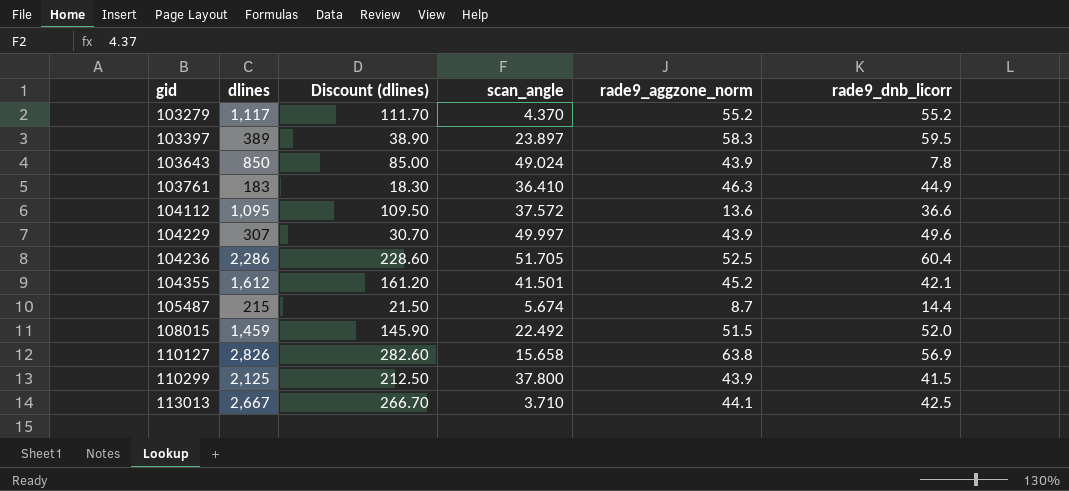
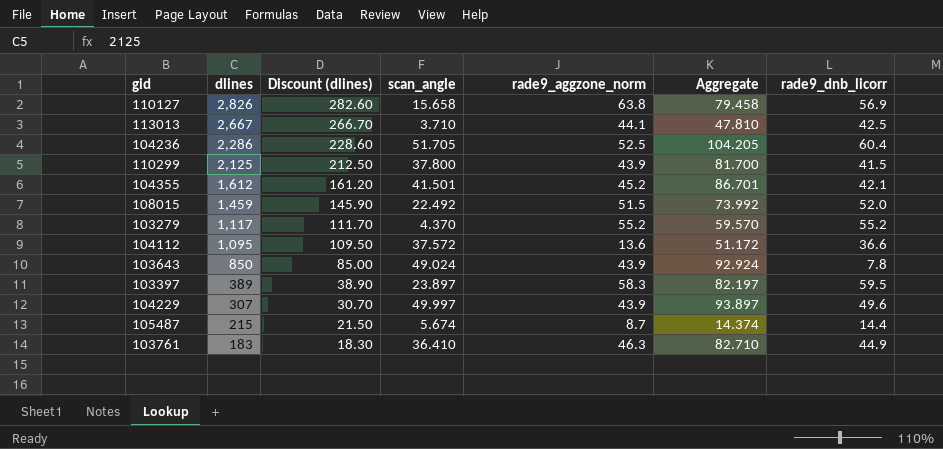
row order: gid ascending -> dlines descending
column Aggregate | formula: none -> [scan_angle] + [rade9_aggzone_norm]

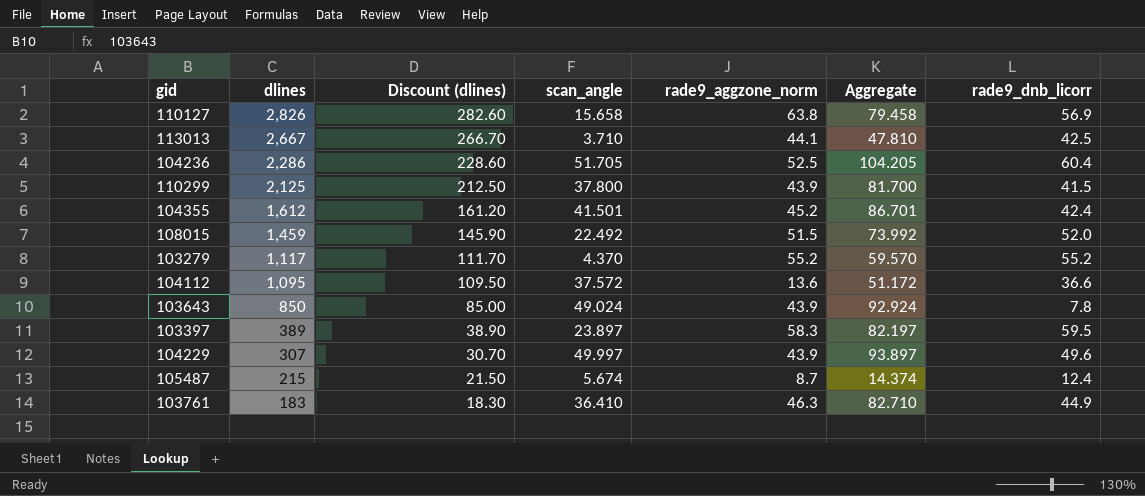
104355 | rade9_dnb_licorr: 42.1 -> 42.4
105487 | rade9_dnb_licorr: 14.4 -> 12.4

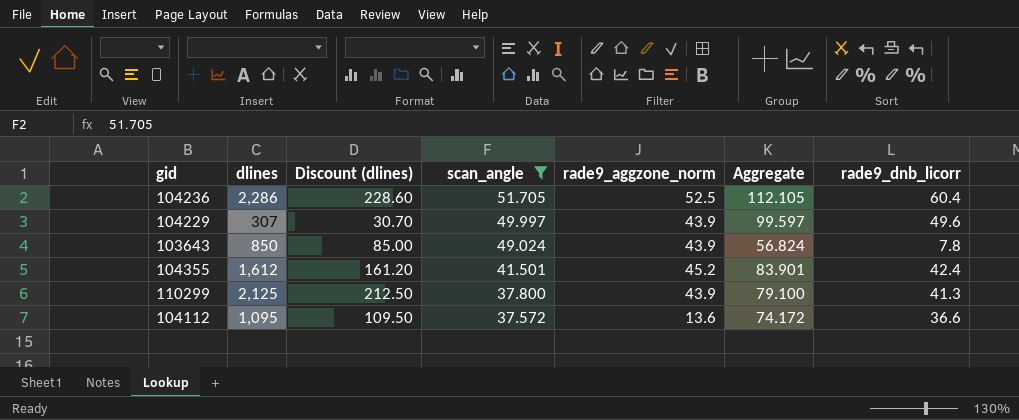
filter: none -> scan_angle >= 37.572
row order: dlines descending -> scan_angle descending
column Aggregate | formula: [scan_angle] + [rade9_aggzone_norm] -> [scan_angle] + [rade9_dnb_licorr]
110299 | rade9_dnb_licorr: 41.5 -> 41.3

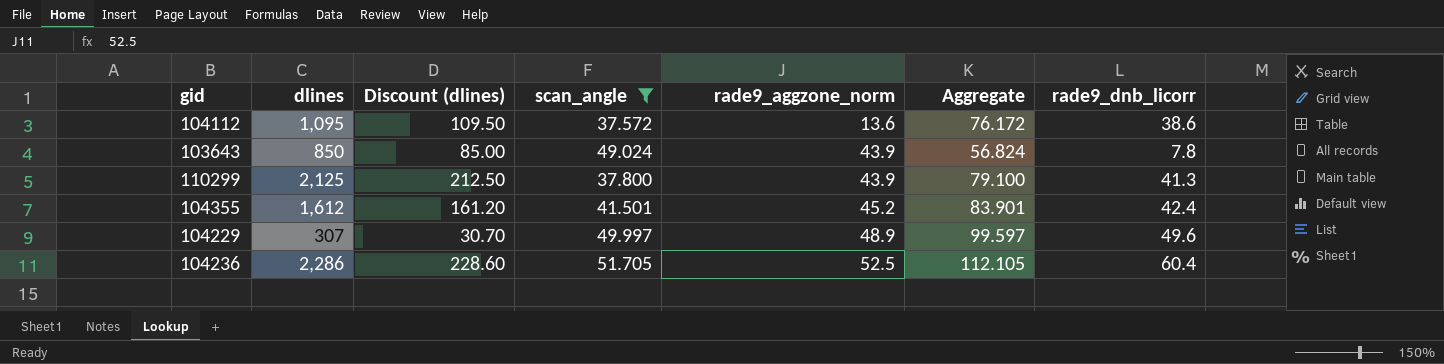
row order: scan_angle descending -> rade9_aggzone_norm ascending
104112 | Aggregate: 74.172 -> 76.172
104112 | rade9_dnb_licorr: 36.6 -> 38.6
104229 | rade9_aggzone_norm: 43.9 -> 48.9

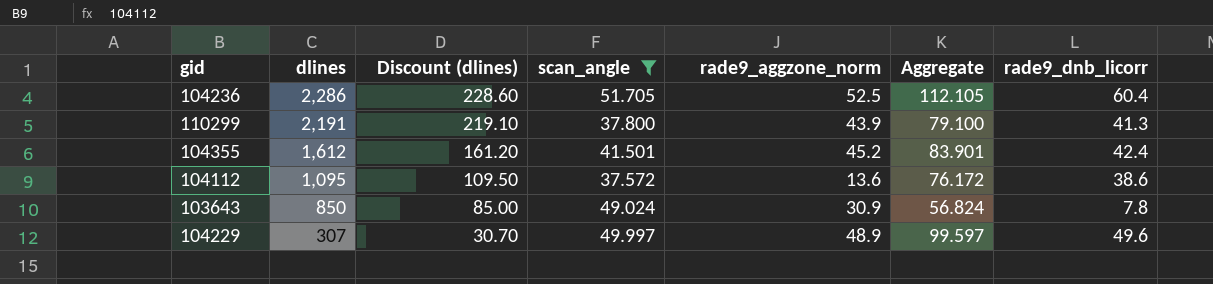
row order: rade9_aggzone_norm ascending -> dlines descending
110299 | dlines: 2,125 -> 2,191
110299 | Discount (dlines): 212.50 -> 219.10
103643 | rade9_aggzone_norm: 43.9 -> 30.9

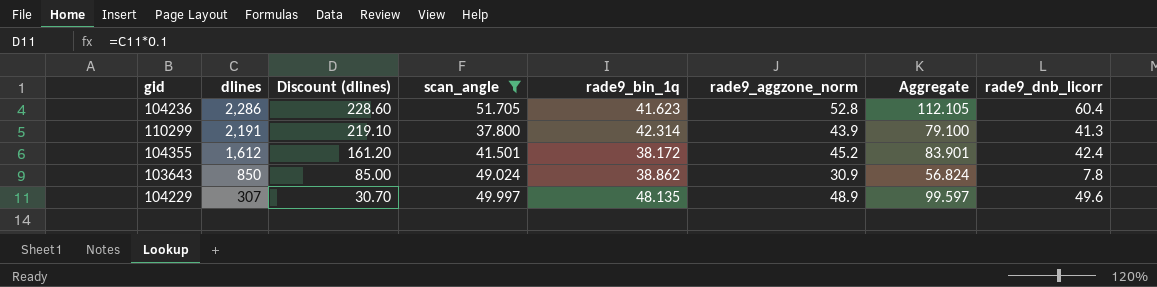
column rade9_bin_1q | position: none -> 5
row 104112: 1,095 | 109.50 | 37.572 | 13.6 | 76.172 | 38.6 -> none
104236 | rade9_aggzone_norm: 52.5 -> 52.8

